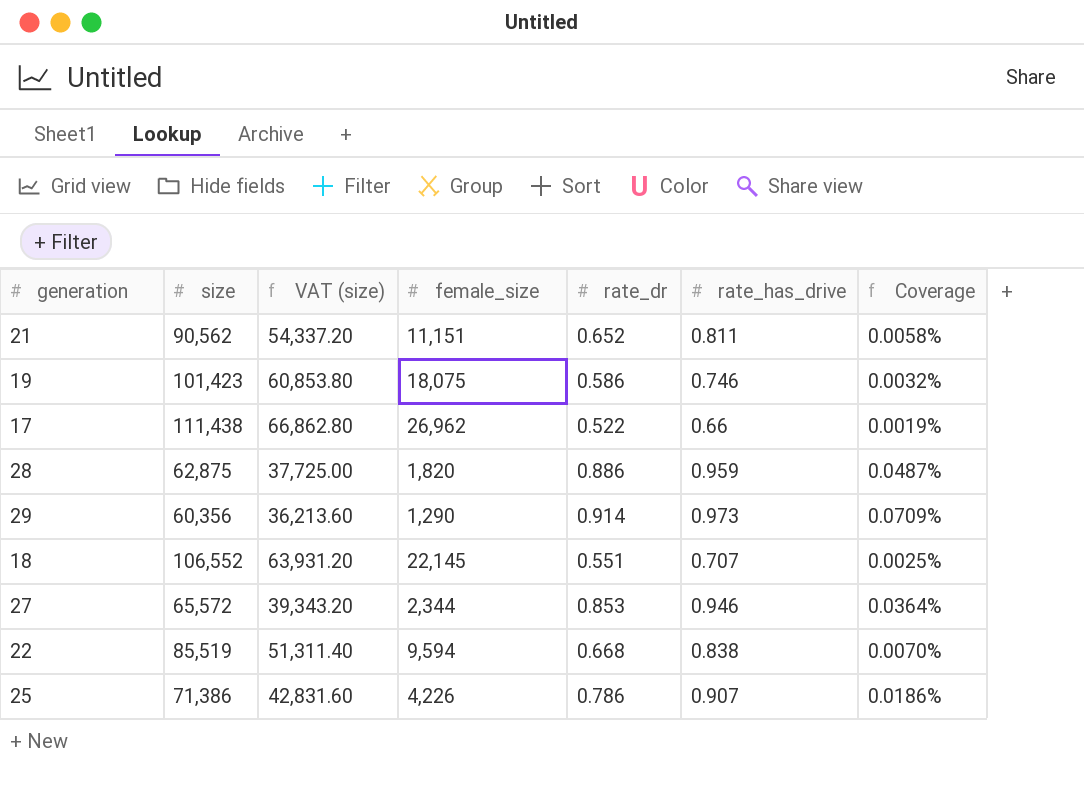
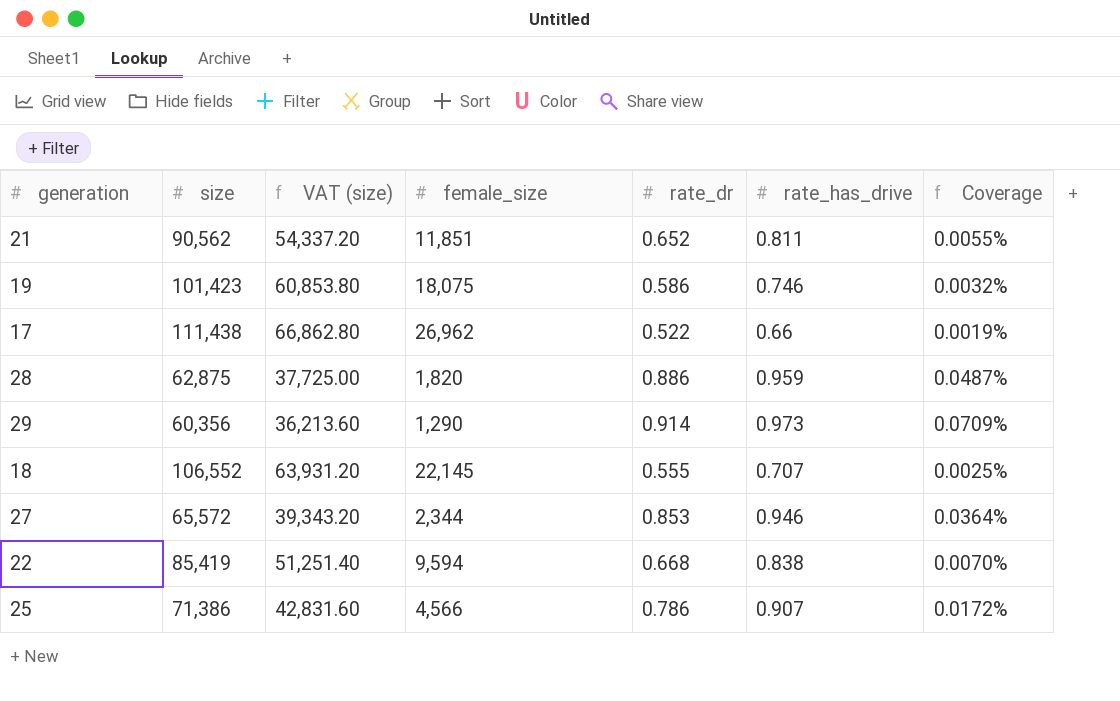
21 | female_size: 11,151 -> 11,851
21 | Coverage: 0.0058% -> 0.0055%
18 | rate_dr: 0.551 -> 0.555
22 | size: 85,519 -> 85,419
22 | VAT (size): 51,311.40 -> 51,251.40
25 | female_size: 4,226 -> 4,566
25 | Coverage: 0.0186% -> 0.0172%

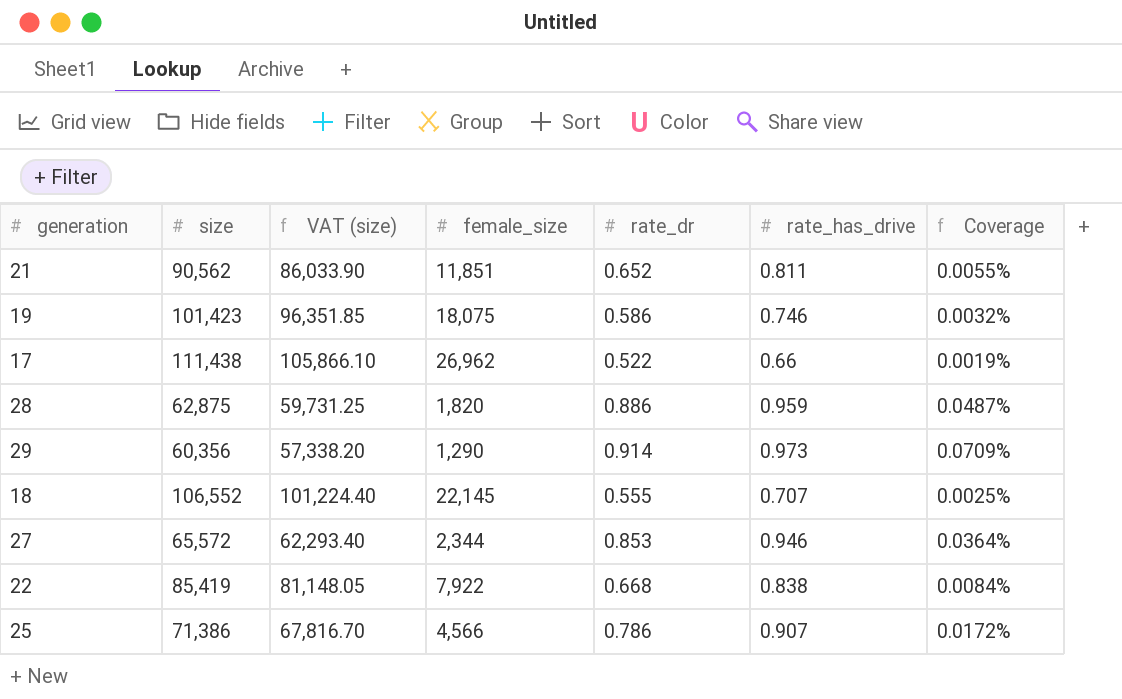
column VAT (size) | formula: [size] * 0.6 -> [size] * 0.95
22 | female_size: 9,594 -> 7,922
22 | Coverage: 0.0070% -> 0.0084%

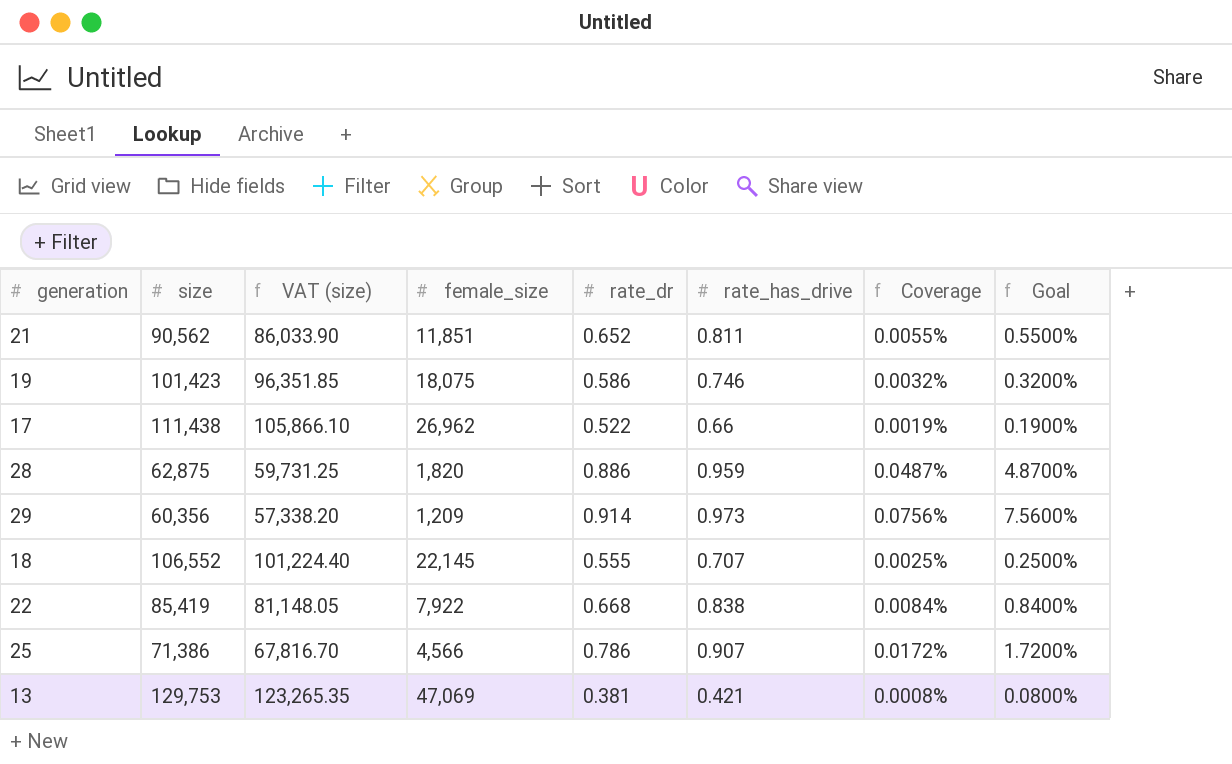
column Goal | formula: none -> [Coverage] * 100
row 27: 65,572 | 62,293.40 | 2,344 | 0.853 | 0.946 | 0.0364% -> none
29 | female_size: 1,290 -> 1,209
29 | Coverage: 0.0709% -> 0.0756%
row 13: none -> 129,753 | 123,265.35 | 47,069 | 0.381 | 0.421 | 0.0008% | 0.0800%

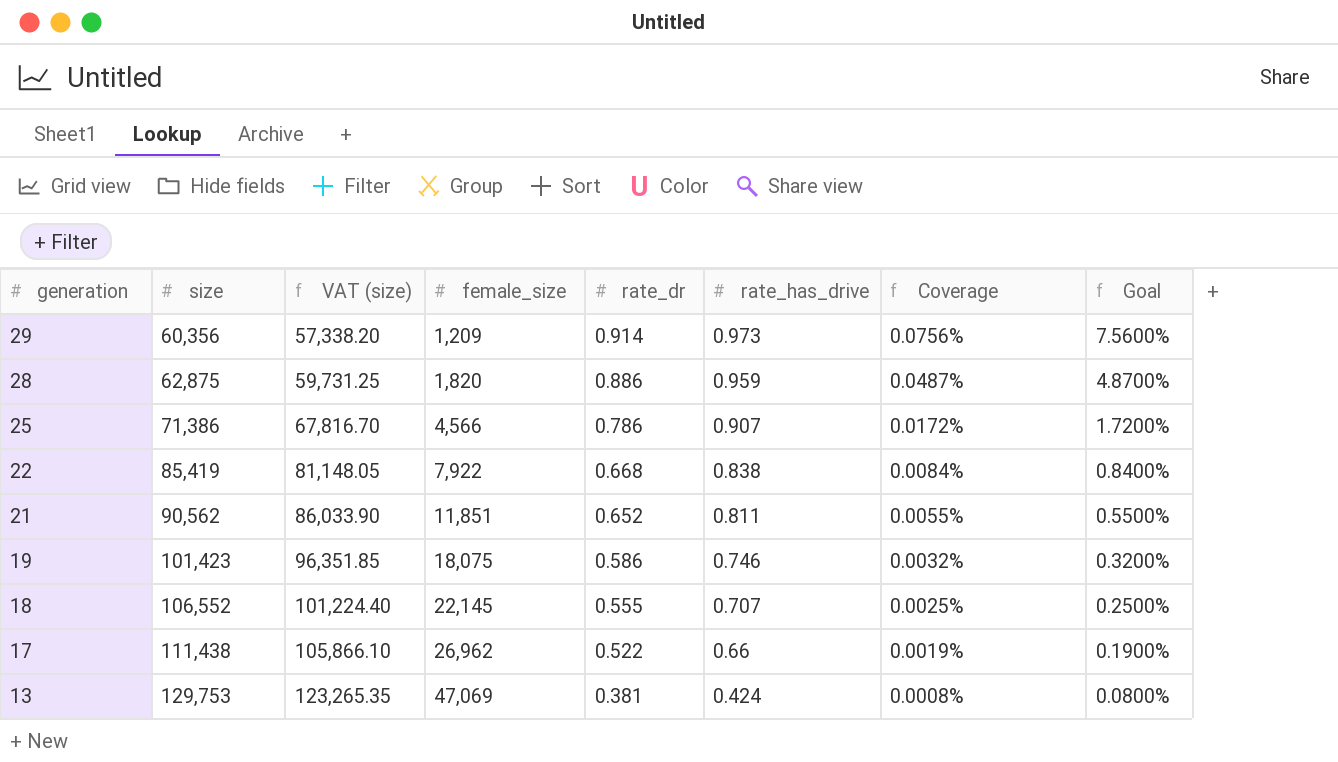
row order: none -> generation descending
13 | rate_has_drive: 0.421 -> 0.424

